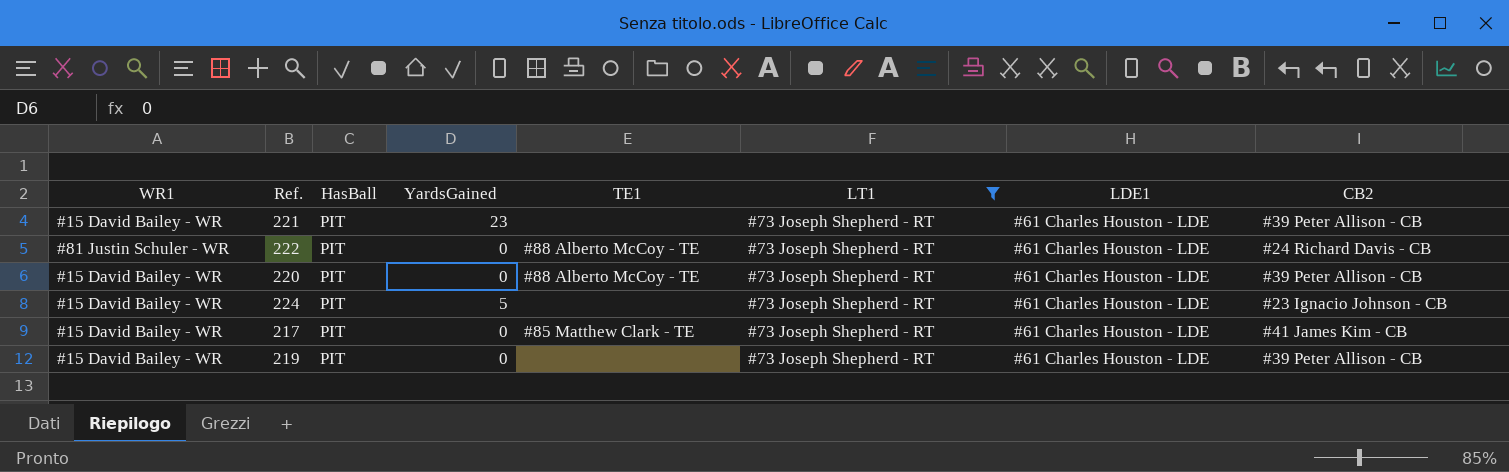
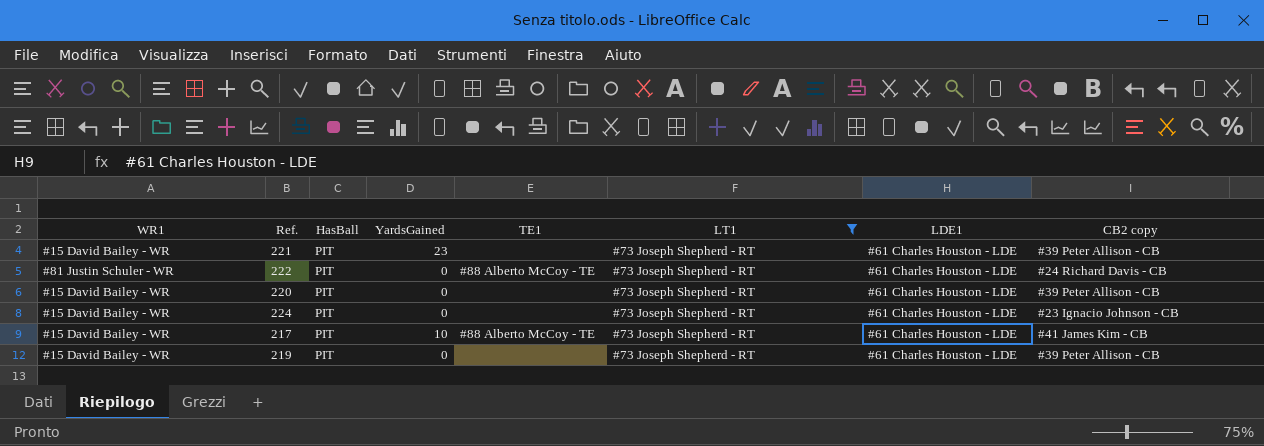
column name: CB2 -> CB2 copy
220 | TE1: #88 Alberto McCoy - TE -> none
224 | YardsGained: 5 -> 0
217 | YardsGained: 0 -> 10
217 | TE1: #85 Matthew Clark - TE -> #88 Alberto McCoy - TE

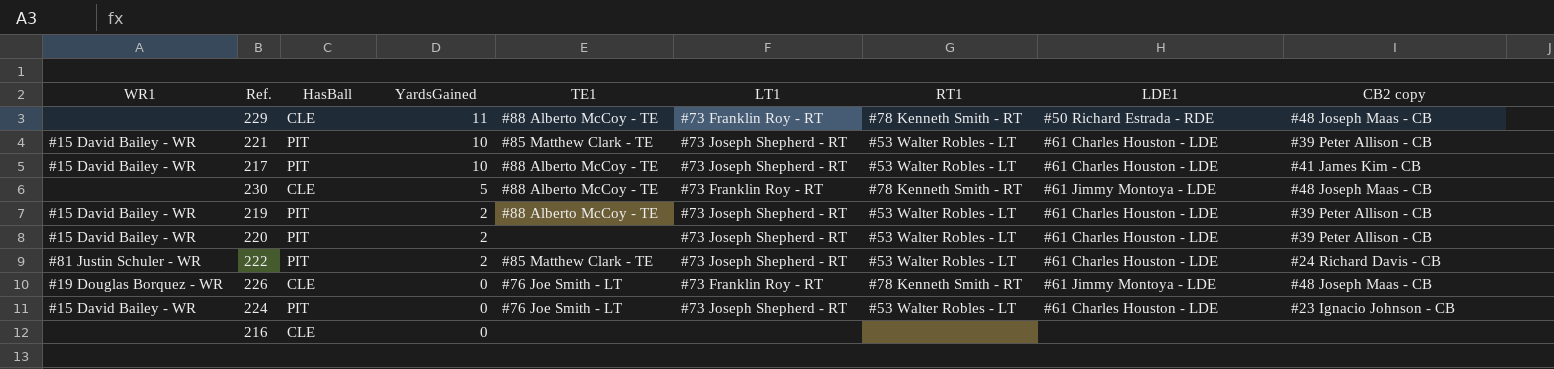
filter: LT1 = #73 Joseph Shepherd - RT -> none
row order: none -> YardsGained descending
column RT1 | position: none -> 7
221 | YardsGained: 23 -> 10
221 | TE1: none -> #85 Matthew Clark - TE
219 | YardsGained: 0 -> 2
219 | TE1: none -> #88 Alberto McCoy - TE
220 | YardsGained: 0 -> 2
222 | YardsGained: 0 -> 2
222 | TE1: #88 Alberto McCoy - TE -> #85 Matthew Clark - TE
224 | TE1: none -> #76 Joe Smith - LT

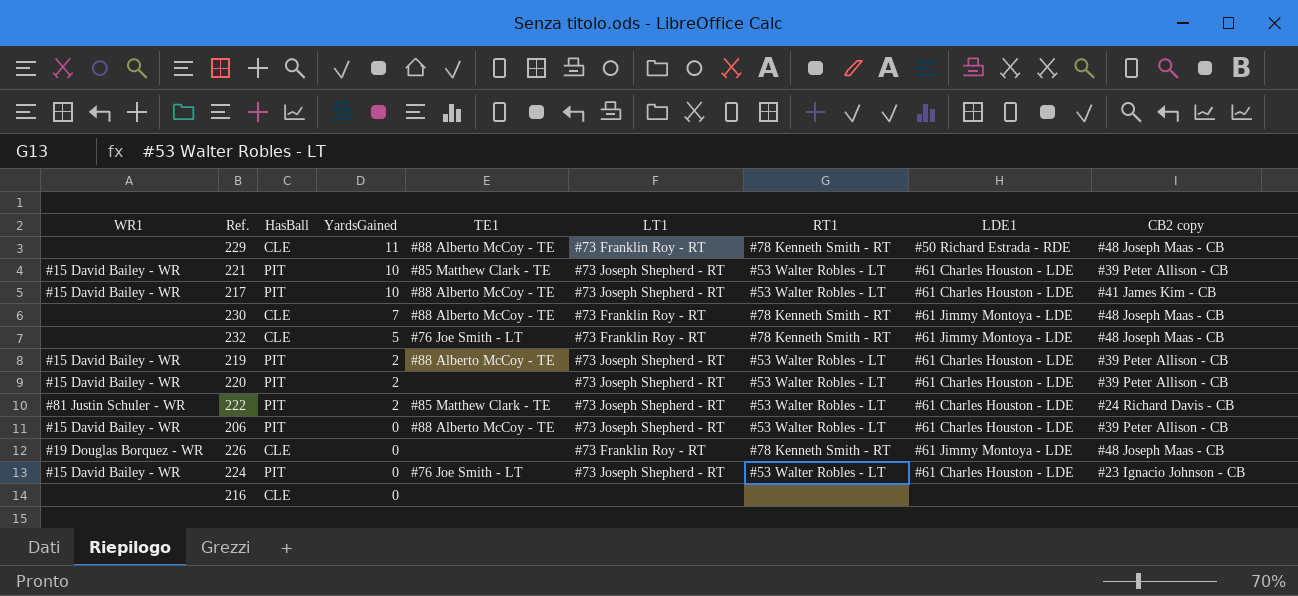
230 | YardsGained: 5 -> 7
row 232: none -> none | CLE | 5 | #76 Joe Smith - LT | #73 Franklin Roy - RT | #78 Kenneth Smith - RT | #61 Jimmy Montoya - LDE | #48 Joseph Maas - CB
row 206: none -> #15 David Bailey - WR | PIT | 0 | #88 Alberto McCoy - TE | #73 Joseph Shepherd - RT | #53 Walter Robles - LT | #61 Charles Houston - LDE | #39 Peter Allison - CB
226 | TE1: #76 Joe Smith - LT -> none

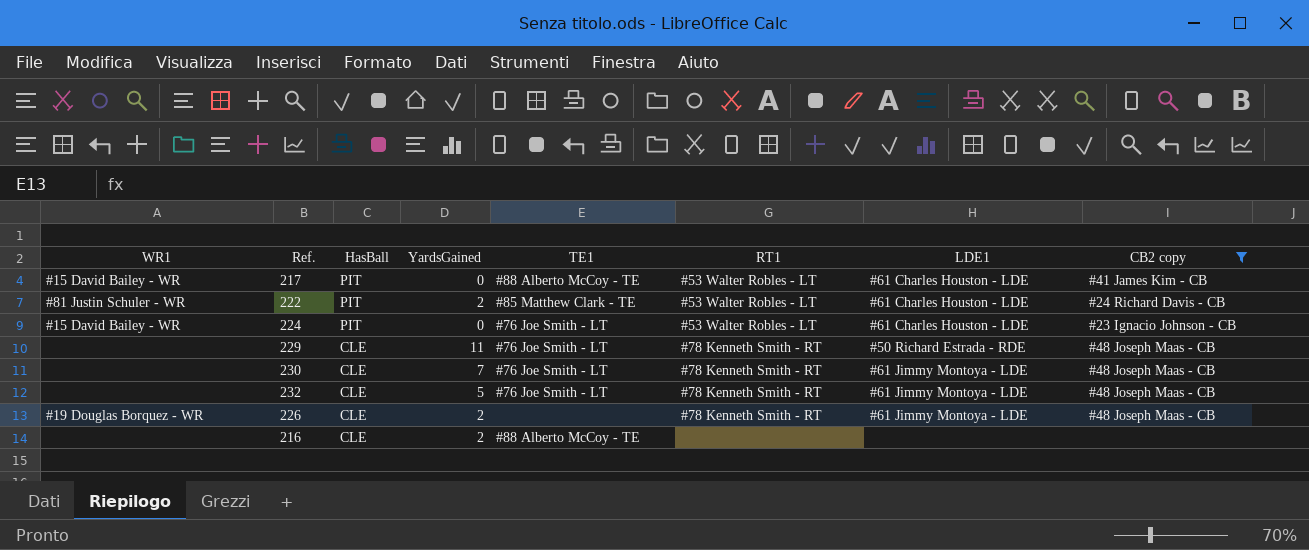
filter: none -> CB2 copy != #39 Peter Allison - CB
row order: YardsGained descending -> HasBall descending
column LT1 | position: 6 -> none
217 | YardsGained: 10 -> 0
229 | TE1: #88 Alberto McCoy - TE -> #76 Joe Smith - LT
230 | TE1: #88 Alberto McCoy - TE -> #76 Joe Smith - LT
226 | YardsGained: 0 -> 2
216 | YardsGained: 0 -> 2
216 | TE1: none -> #88 Alberto McCoy - TE

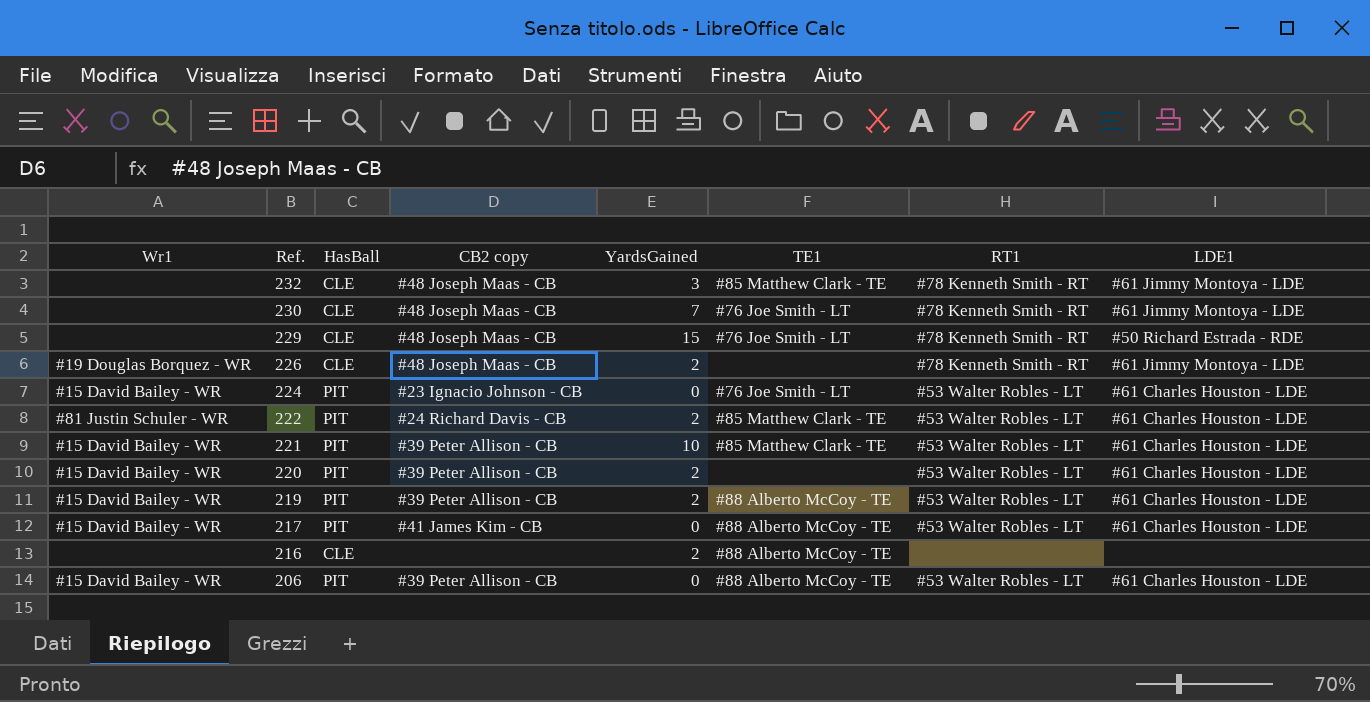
filter: CB2 copy != #39 Peter Allison - CB -> none
row order: HasBall descending -> Ref. descending
column name: WR1 -> Wr1
column CB2 copy | position: 8 -> 4
232 | YardsGained: 5 -> 3
232 | TE1: #76 Joe Smith - LT -> #85 Matthew Clark - TE
229 | YardsGained: 11 -> 15

